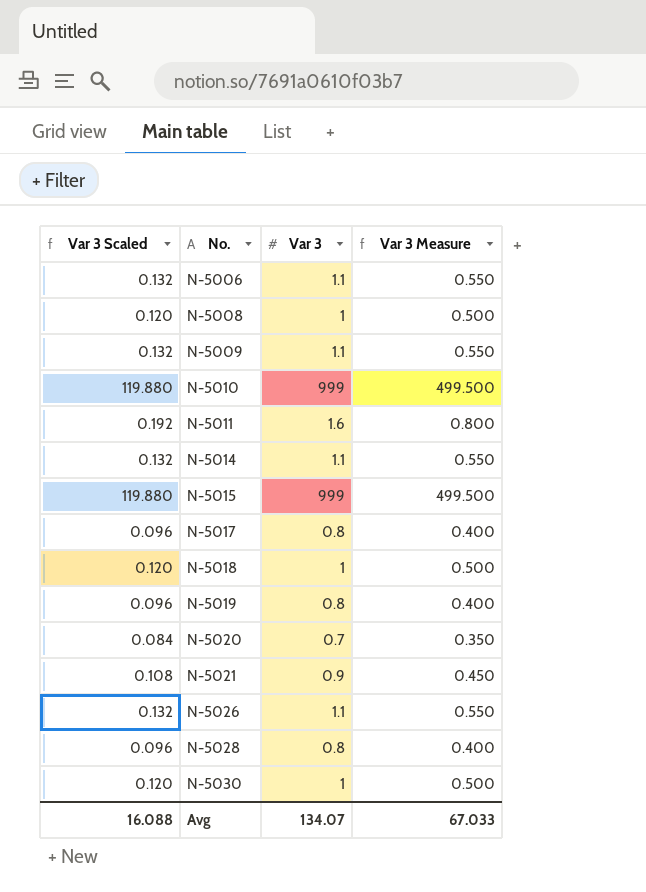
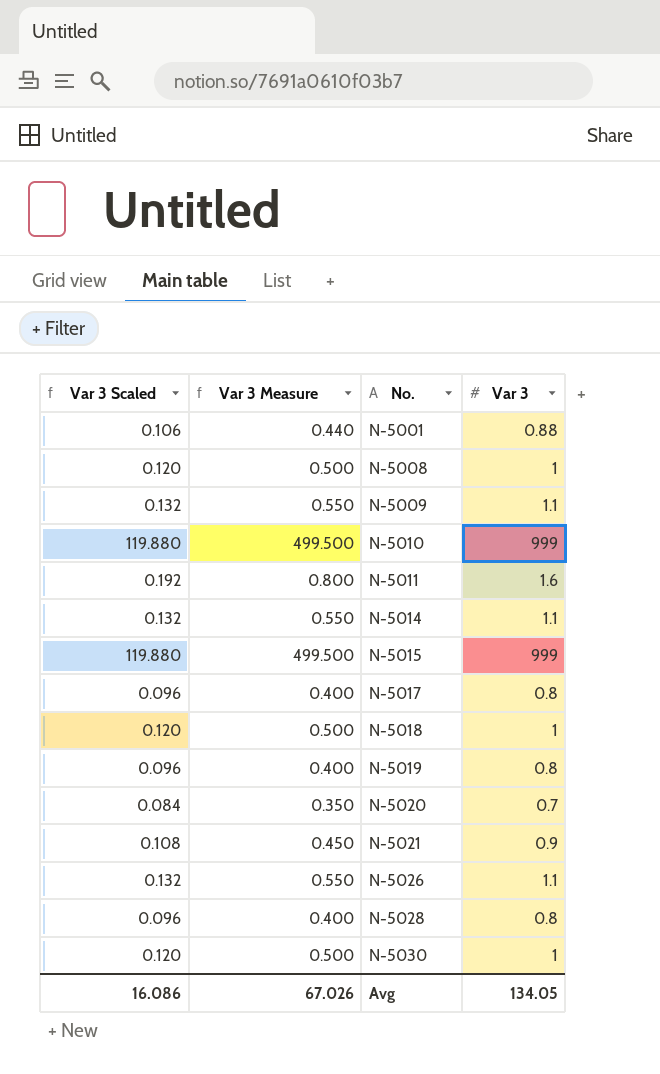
column Var 3 Measure | position: 4 -> 2
row N-5006: 0.132 | 1.1 | 0.550 -> none
row N-5001: none -> 0.106 | 0.440 | 0.88
Avg | Var 3 Scaled: 16.088 -> 16.086
Avg | Var 3 Measure: 67.033 -> 67.026
Avg | Var 3: 134.07 -> 134.05

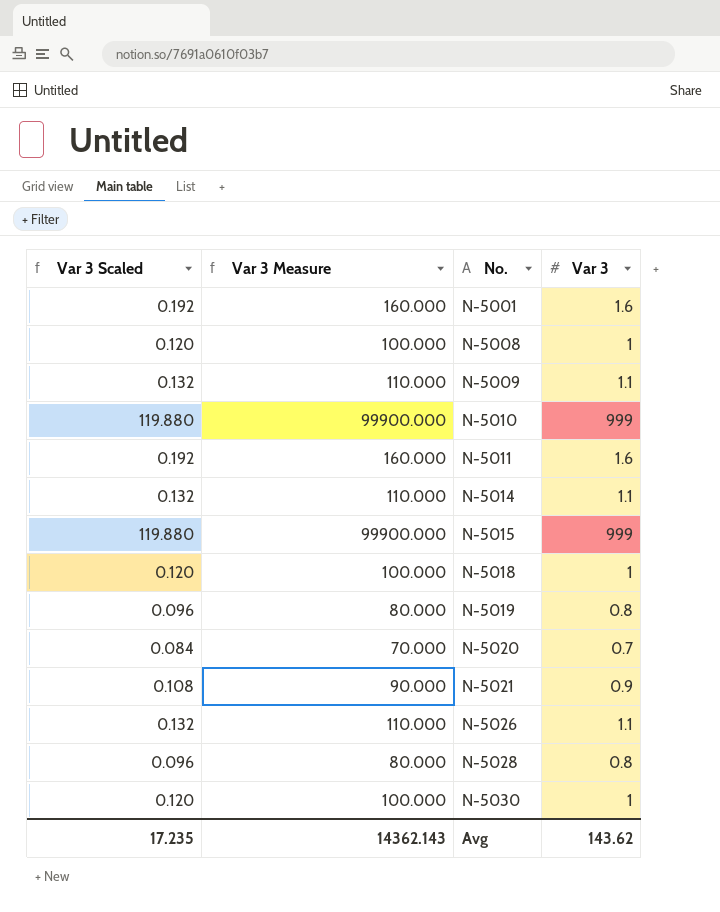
column Var 3 Measure | formula: [Var 3] * 0.5 -> [Var 3] * 100
row N-5017: 0.096 | 0.400 | 0.8 -> none
N-5001 | Var 3 Scaled: 0.106 -> 0.192
N-5001 | Var 3: 0.88 -> 1.6
Avg | Var 3 Scaled: 16.086 -> 17.235
Avg | Var 3 Measure: 67.026 -> 14362.143
Avg | Var 3: 134.05 -> 143.62

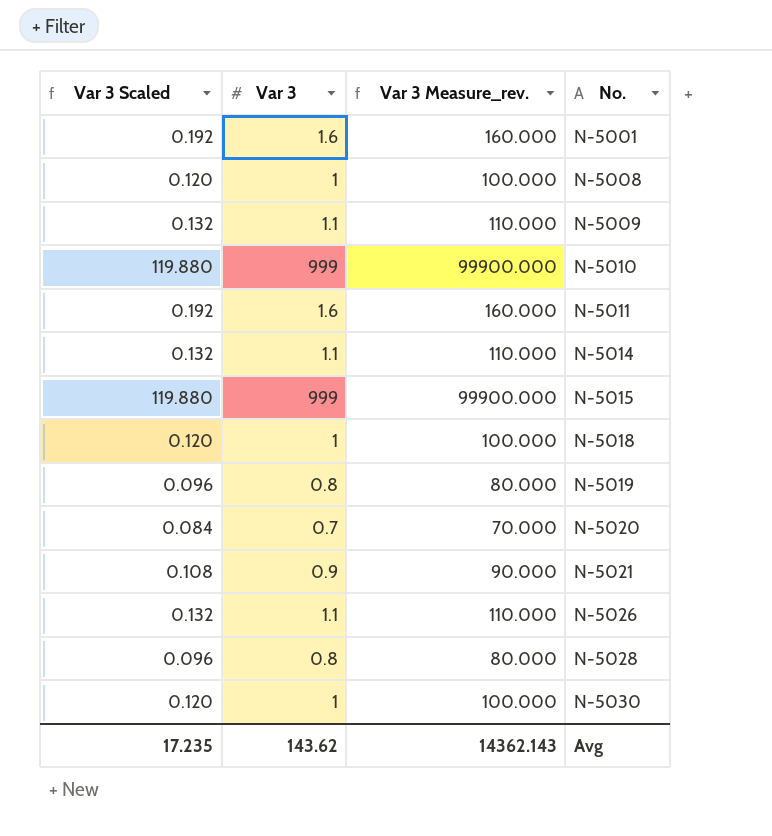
column Var 3 | position: 4 -> 2
column name: Var 3 Measure -> Var 3 Measure_rev.

